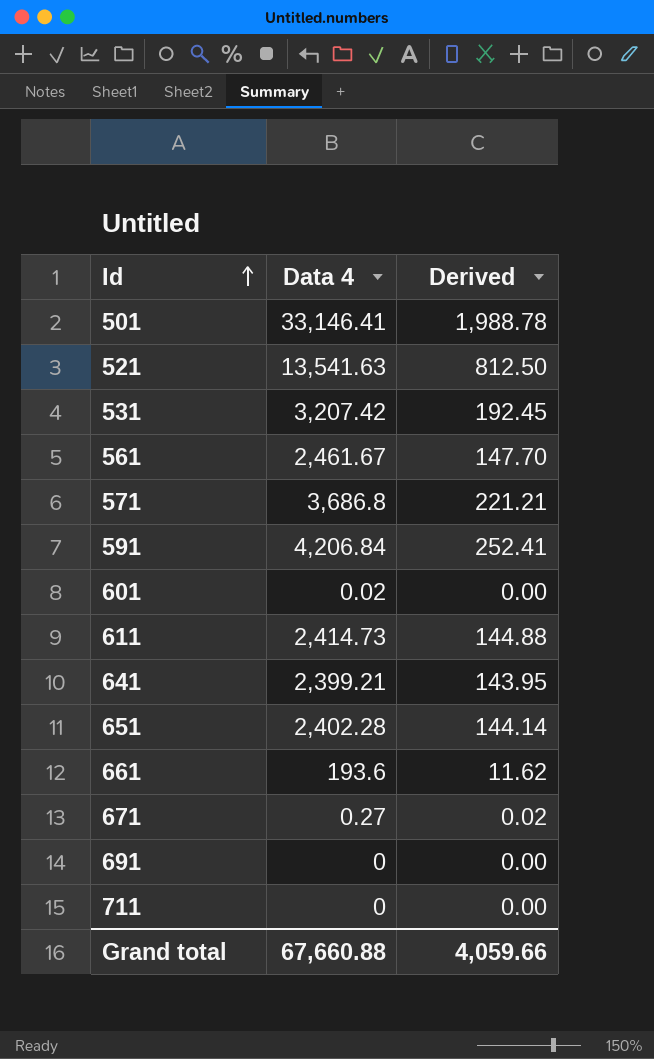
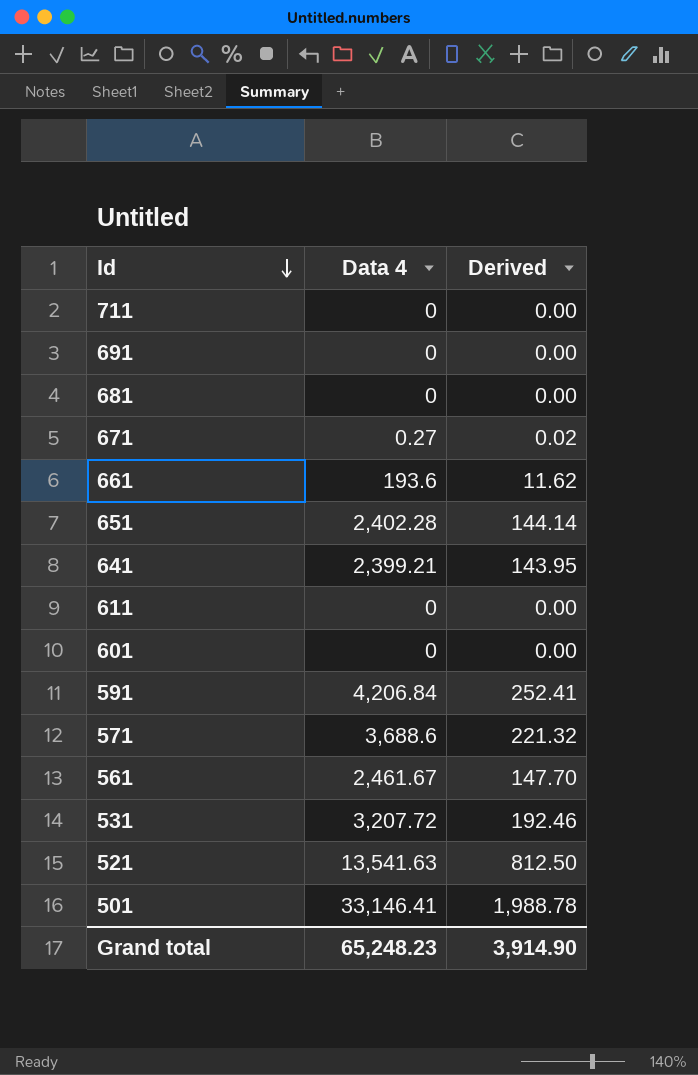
row order: Id ascending -> Id descending
row 681: none -> 0 | 0.00
611 | Data 4: 2,414.73 -> 0
611 | Derived: 144.88 -> 0.00
601 | Data 4: 0.02 -> 0
571 | Data 4: 3,686.8 -> 3,688.6
571 | Derived: 221.21 -> 221.32
531 | Data 4: 3,207.42 -> 3,207.72
531 | Derived: 192.45 -> 192.46
Grand total | Data 4: 67,660.88 -> 65,248.23
Grand total | Derived: 4,059.66 -> 3,914.90

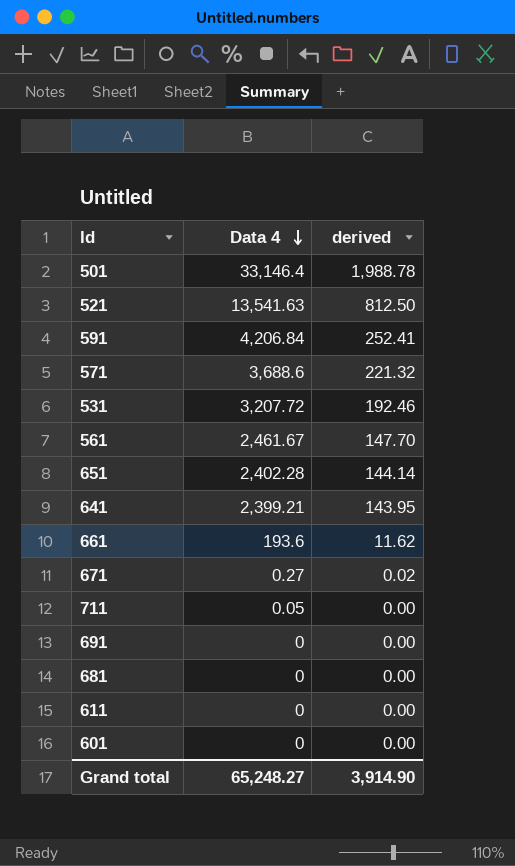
row order: Id descending -> Data 4 descending
column name: Derived -> derived
501 | Data 4: 33,146.41 -> 33,146.4
711 | Data 4: 0 -> 0.05
Grand total | Data 4: 65,248.23 -> 65,248.27

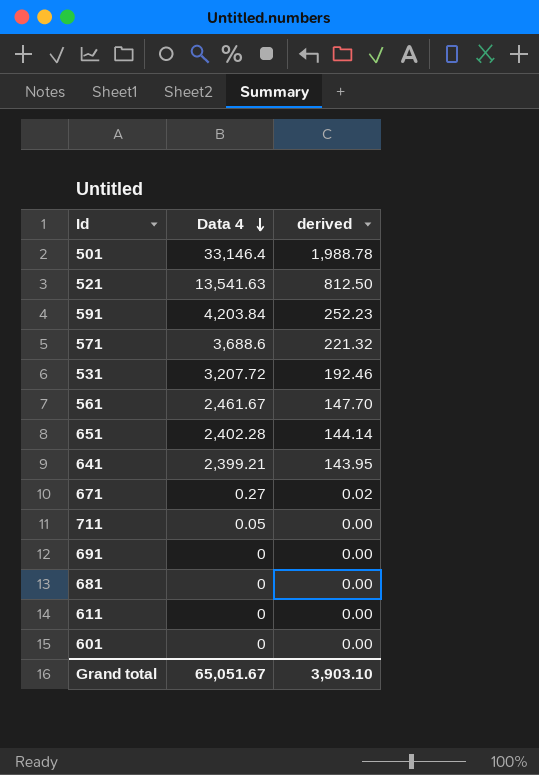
row 661: 193.6 | 11.62 -> none
591 | Data 4: 4,206.84 -> 4,203.84
591 | derived: 252.41 -> 252.23
Grand total | Data 4: 65,248.27 -> 65,051.67
Grand total | derived: 3,914.90 -> 3,903.10

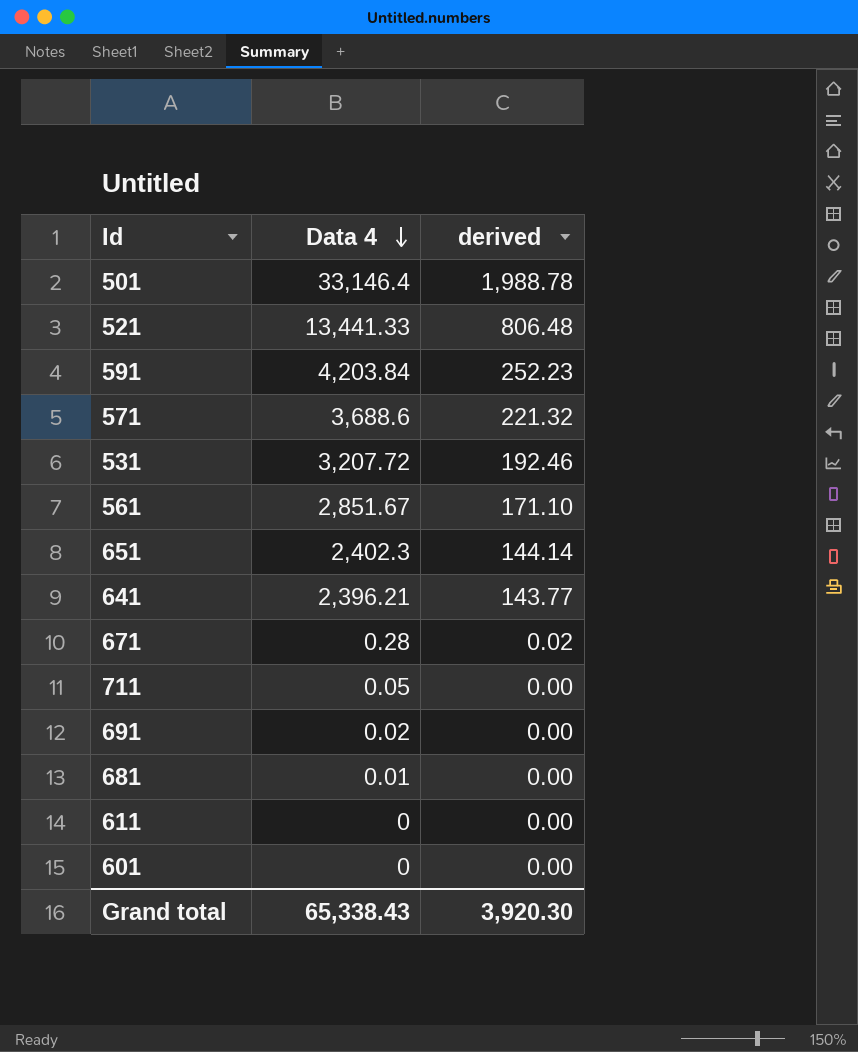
521 | Data 4: 13,541.63 -> 13,441.33
521 | derived: 812.50 -> 806.48
561 | Data 4: 2,461.67 -> 2,851.67
561 | derived: 147.70 -> 171.10
651 | Data 4: 2,402.28 -> 2,402.3
641 | Data 4: 2,399.21 -> 2,396.21
641 | derived: 143.95 -> 143.77
671 | Data 4: 0.27 -> 0.28
691 | Data 4: 0 -> 0.02
681 | Data 4: 0 -> 0.01
Grand total | Data 4: 65,051.67 -> 65,338.43
Grand total | derived: 3,903.10 -> 3,920.30

